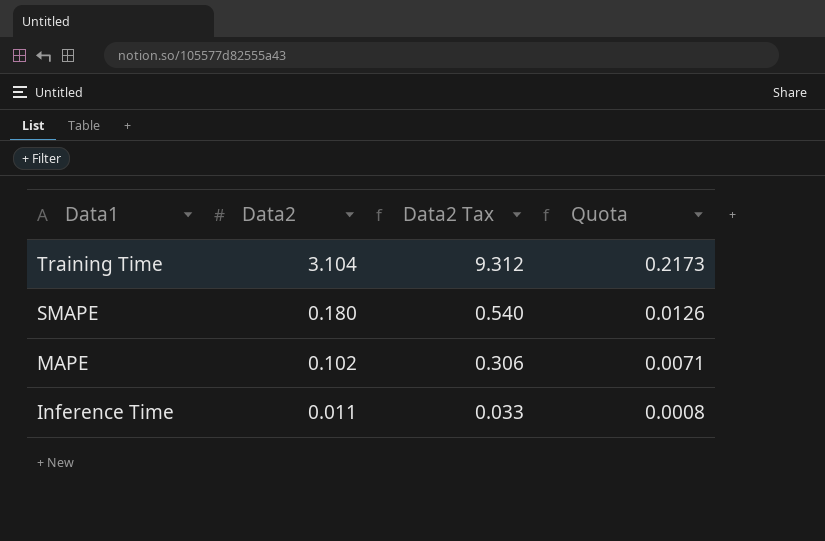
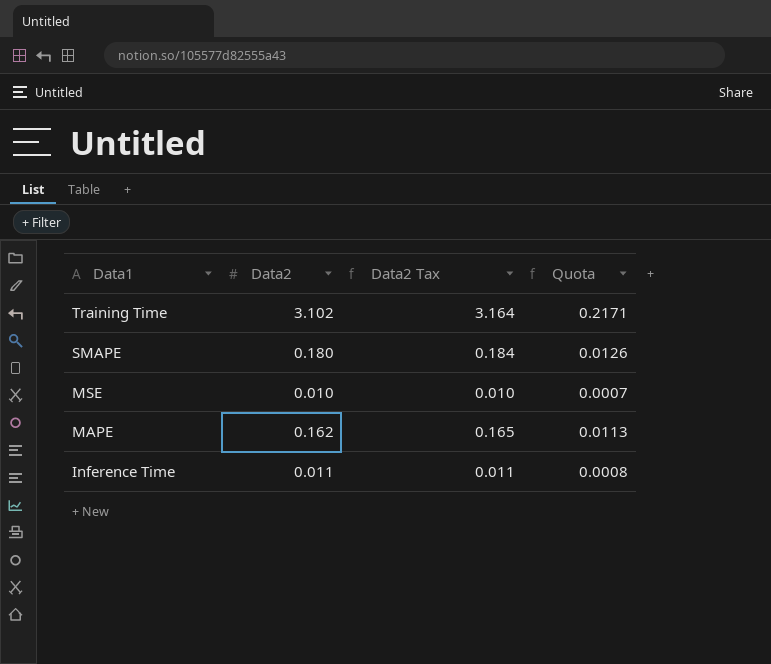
column Data2 Tax | formula: [Data2] * 3 -> [Data2] * 1.02
Training Time | Data2: 3.104 -> 3.102
Training Time | Quota: 0.2173 -> 0.2171
row MSE: none -> 0.010 | 0.010 | 0.0007
MAPE | Data2: 0.102 -> 0.162
MAPE | Quota: 0.0071 -> 0.0113

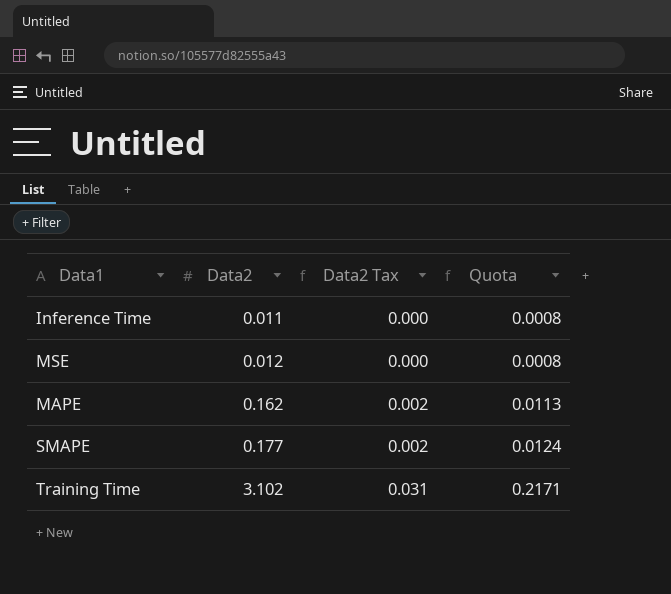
row order: Data1 descending -> Data2 ascending
column Data2 Tax | formula: [Data2] * 1.02 -> [Data2] * 0.01
MSE | Data2: 0.010 -> 0.012
MSE | Quota: 0.0007 -> 0.0008
SMAPE | Data2: 0.180 -> 0.177
SMAPE | Quota: 0.0126 -> 0.0124

